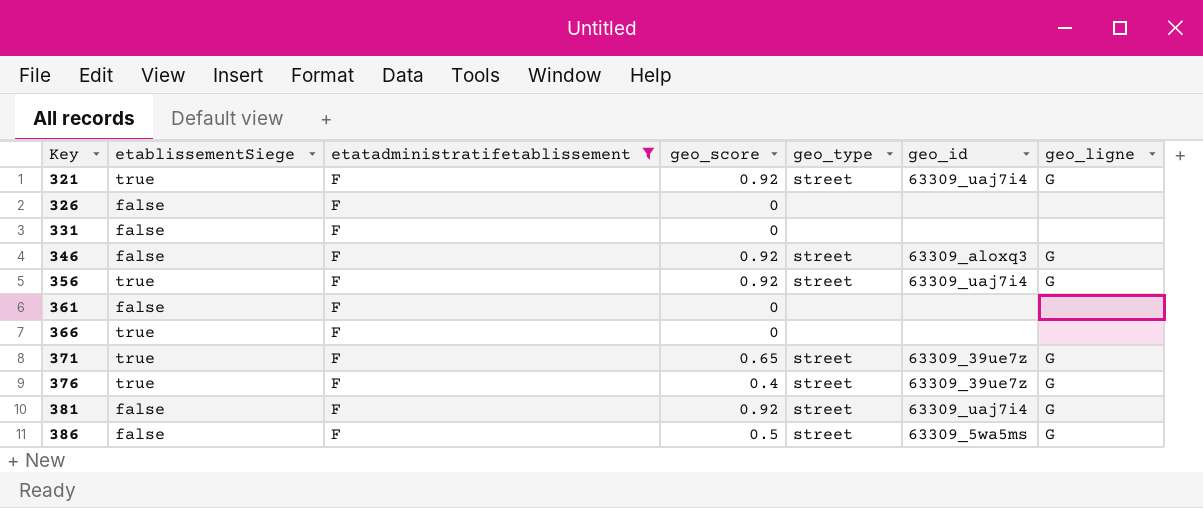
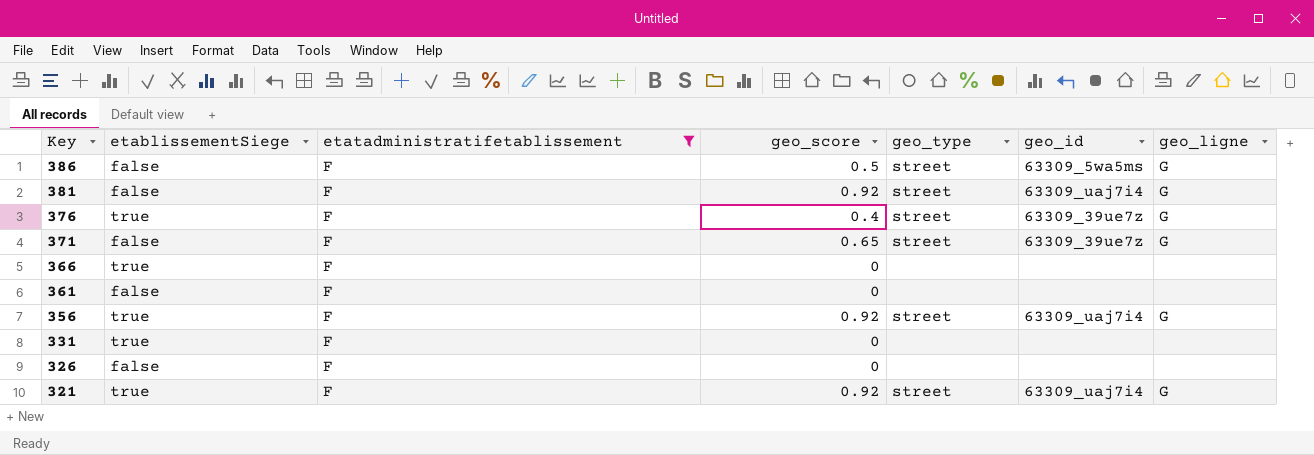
row order: Key ascending -> Key descending
row 346: false | F | 0.92 | street | 63309_aloxq3 | G -> none
371 | etablissementSiege: true -> false
331 | etablissementSiege: false -> true

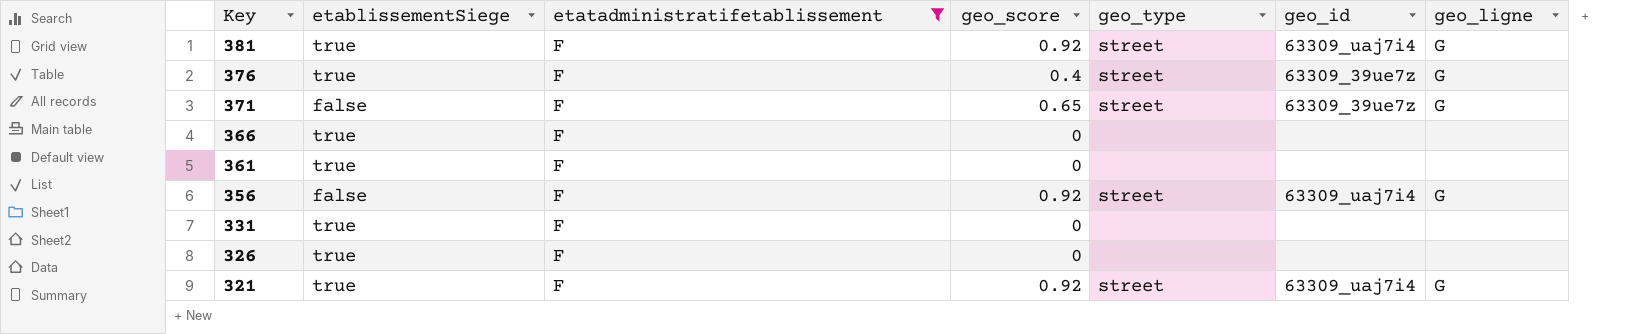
row 386: false | F | 0.5 | street | 63309_5wa5ms | G -> none
381 | etablissementSiege: false -> true
361 | etablissementSiege: false -> true
356 | etablissementSiege: true -> false
326 | etablissementSiege: false -> true

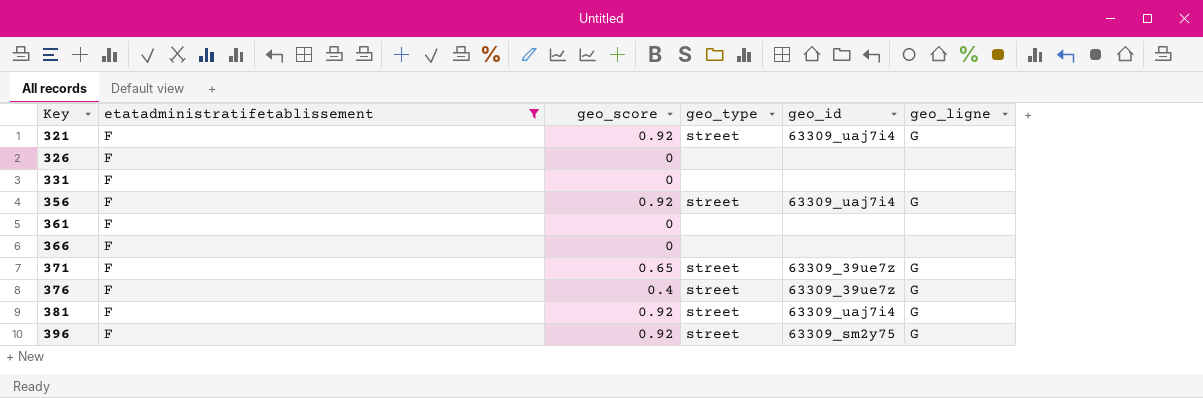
row order: Key descending -> Key ascending
column etablissementSiege | position: 2 -> none
row 396: none -> F | 0.92 | street | 63309_sm2y75 | G

